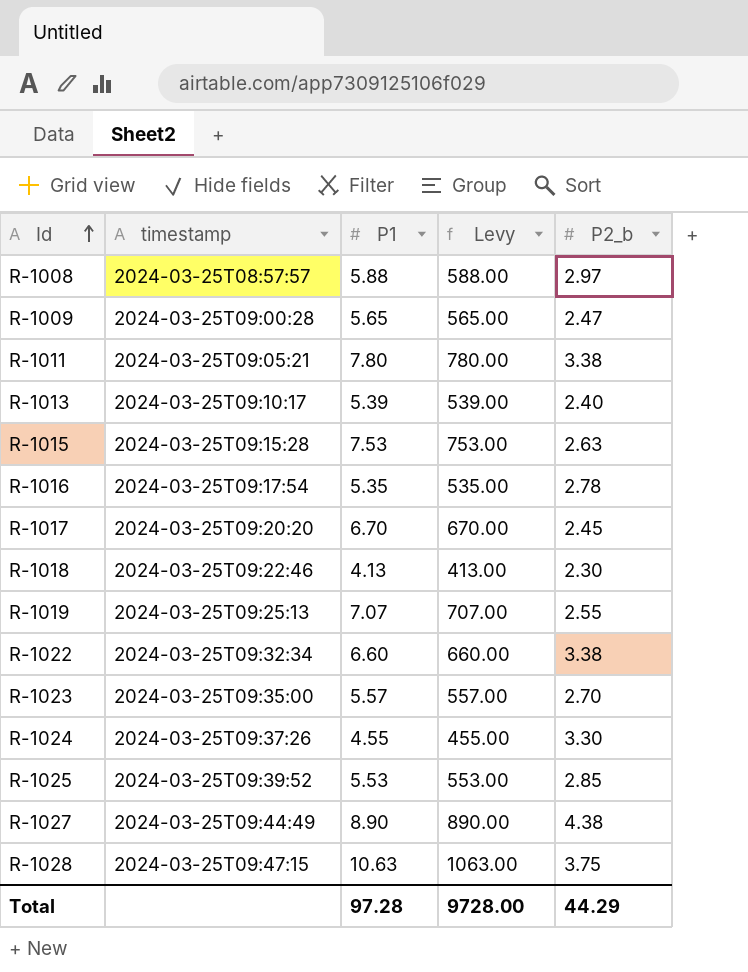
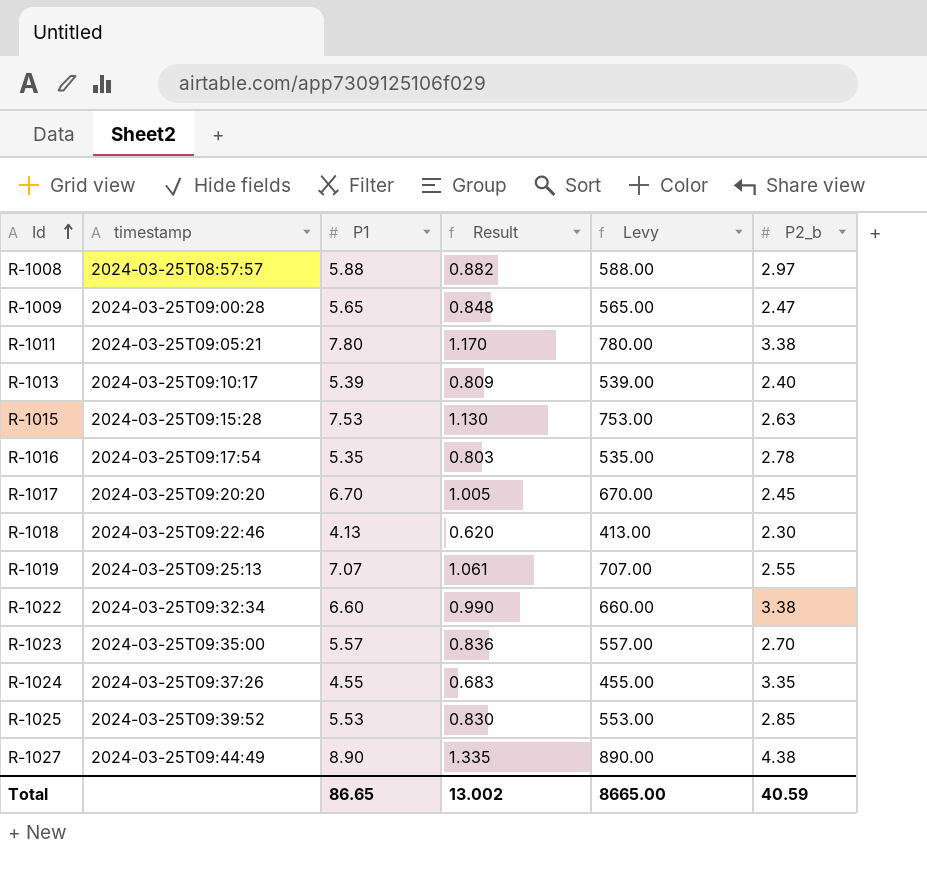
column Result | formula: none -> [P1] * 0.15
row R-1028: 2024-03-25T09:47:15 | 10.63 | 1063.00 | 3.75 -> none
R-1024 | P2_b: 3.30 -> 3.35
Total | P1: 97.28 -> 86.65
Total | Levy: 9728.00 -> 8665.00
Total | P2_b: 44.29 -> 40.59

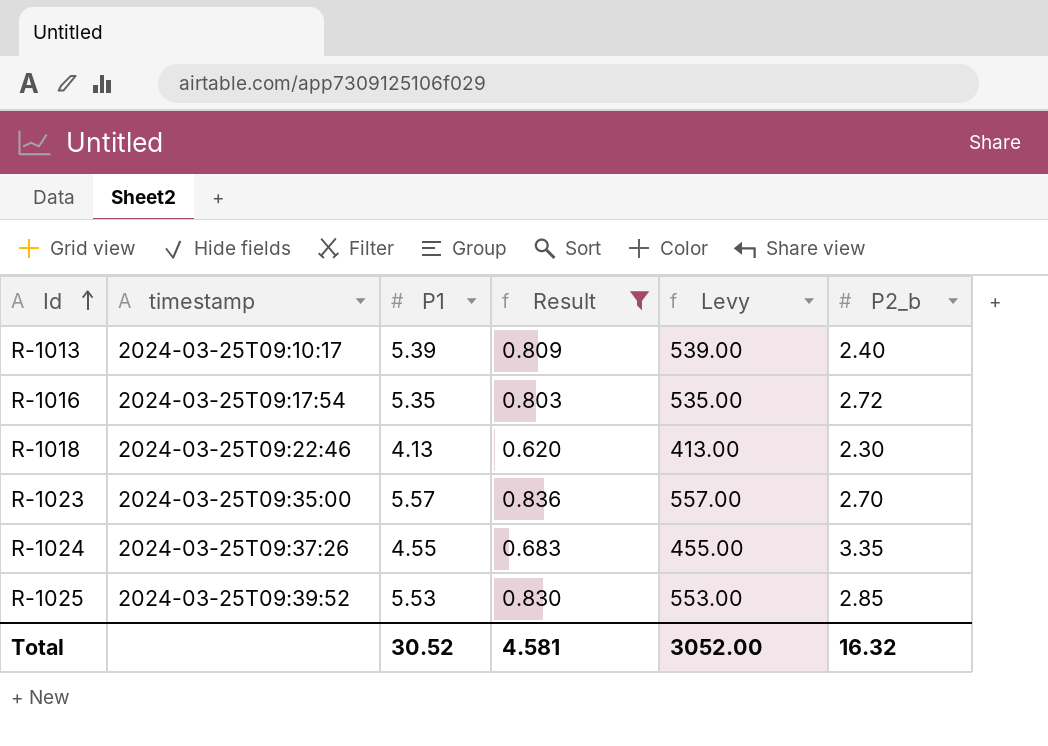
filter: none -> Result <= 0.836
R-1016 | P2_b: 2.78 -> 2.72
Total | P1: 86.65 -> 30.52
Total | Result: 13.002 -> 4.581
Total | Levy: 8665.00 -> 3052.00
Total | P2_b: 40.59 -> 16.32

